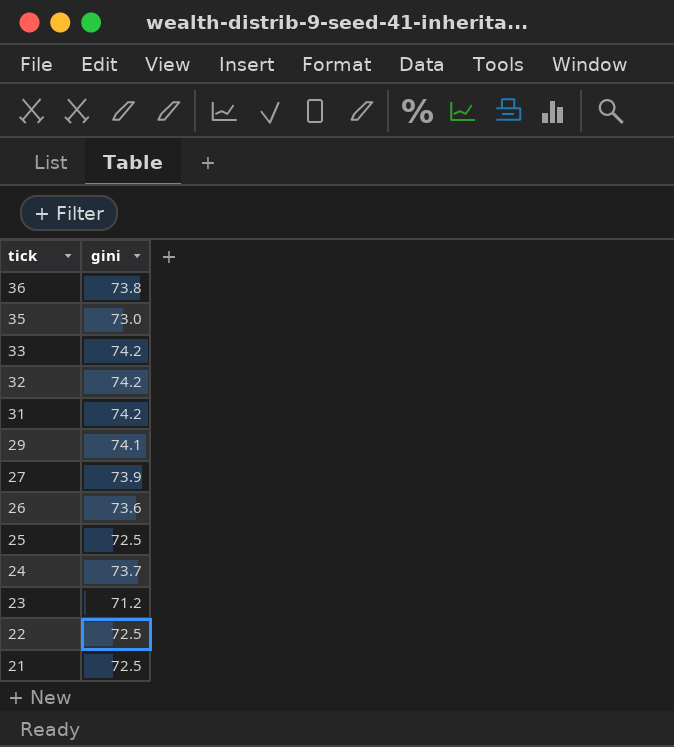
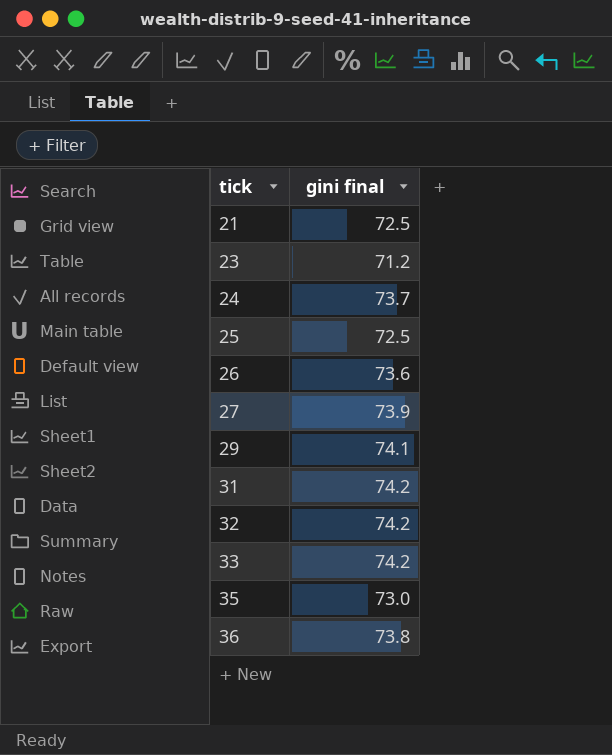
row order: tick descending -> tick ascending
column name: gini -> gini final
row 22: 72.5 -> none

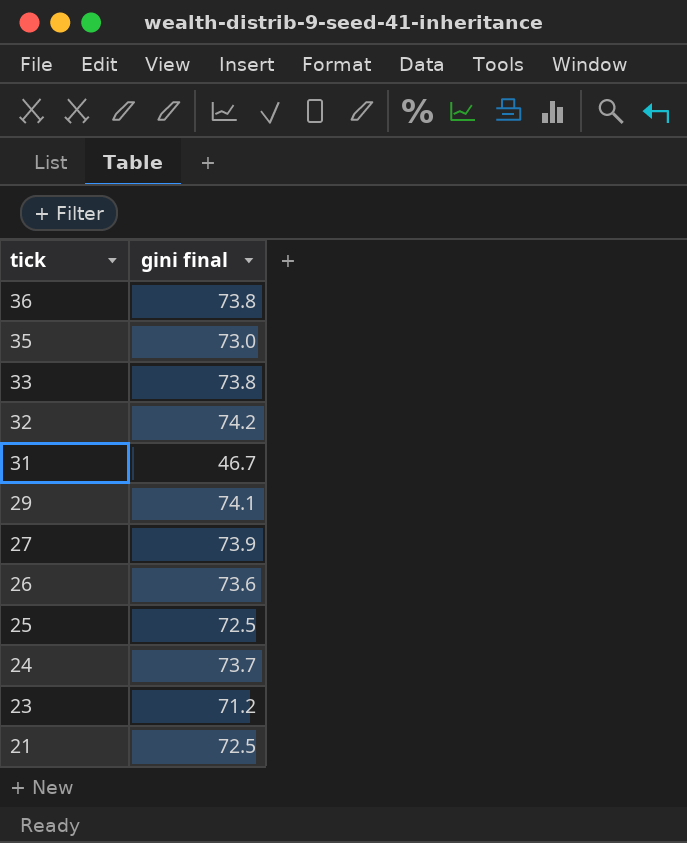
row order: tick ascending -> tick descending
33 | gini final: 74.2 -> 73.8
31 | gini final: 74.2 -> 46.7

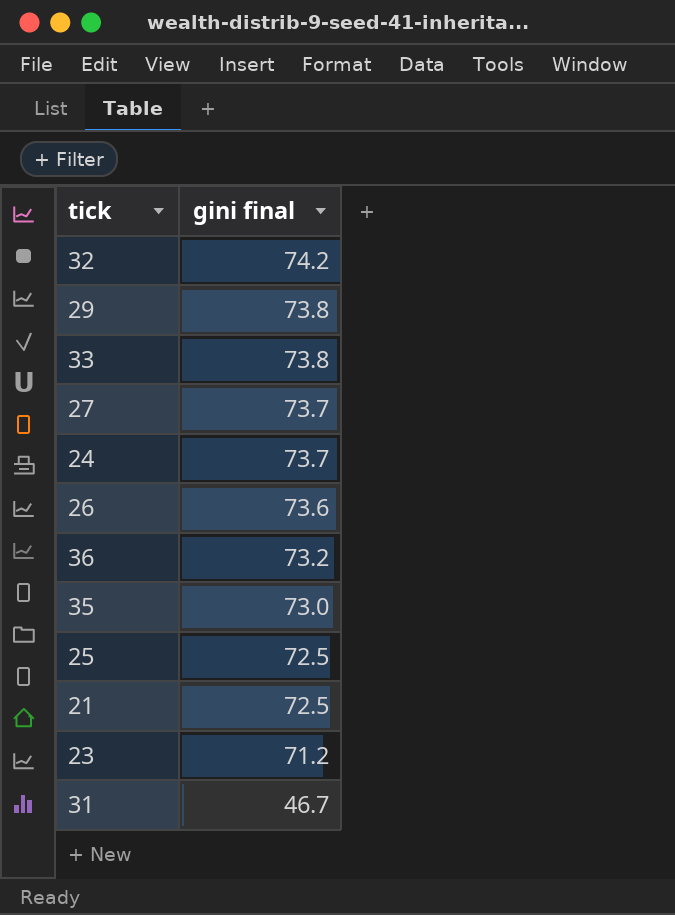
row order: tick descending -> gini final descending
29 | gini final: 74.1 -> 73.8
27 | gini final: 73.9 -> 73.7
36 | gini final: 73.8 -> 73.2

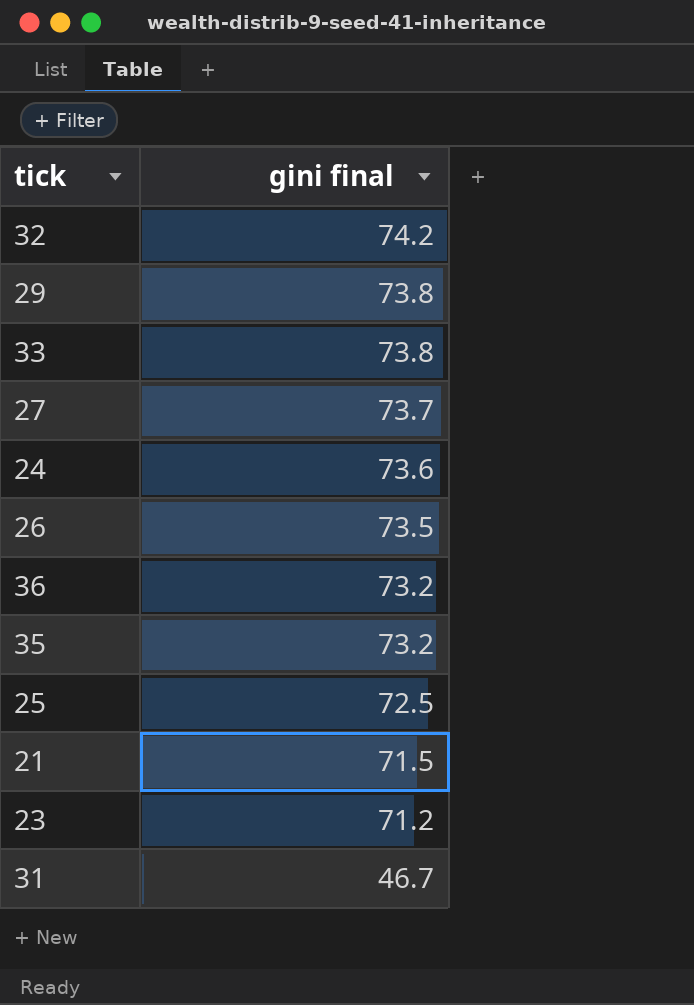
24 | gini final: 73.7 -> 73.6
26 | gini final: 73.6 -> 73.5
35 | gini final: 73.0 -> 73.2
21 | gini final: 72.5 -> 71.5

